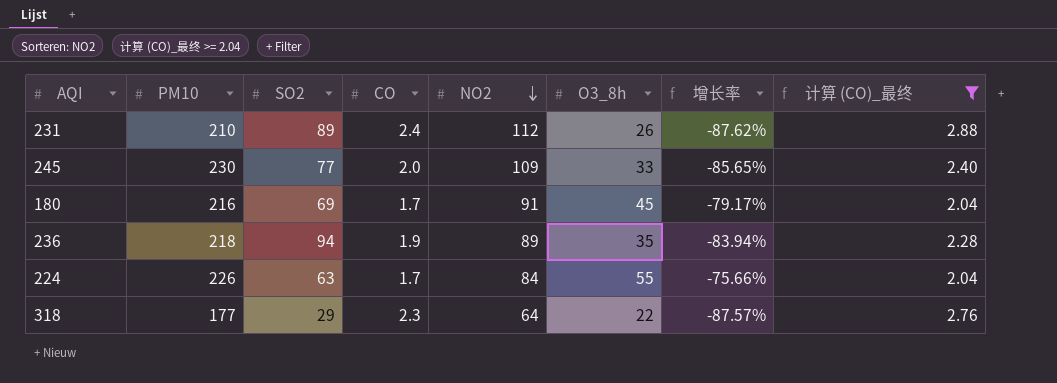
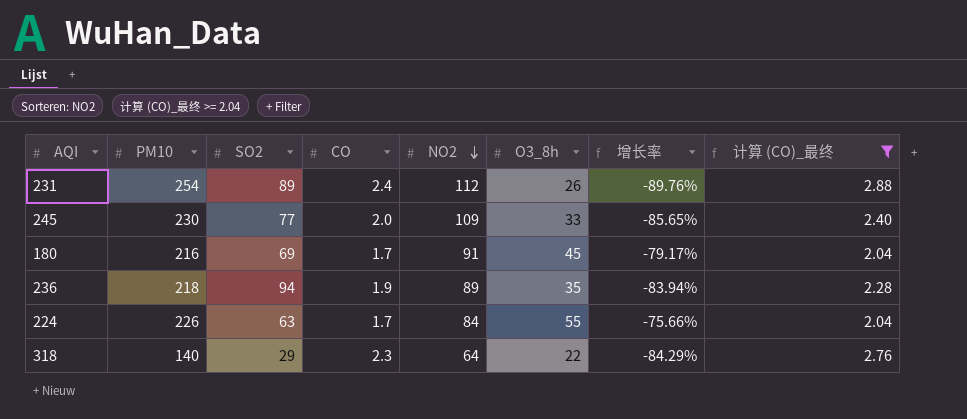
231 | PM10: 210 -> 254
231 | 增长率: -87.62% -> -89.76%
318 | PM10: 177 -> 140
318 | 增长率: -87.57% -> -84.29%

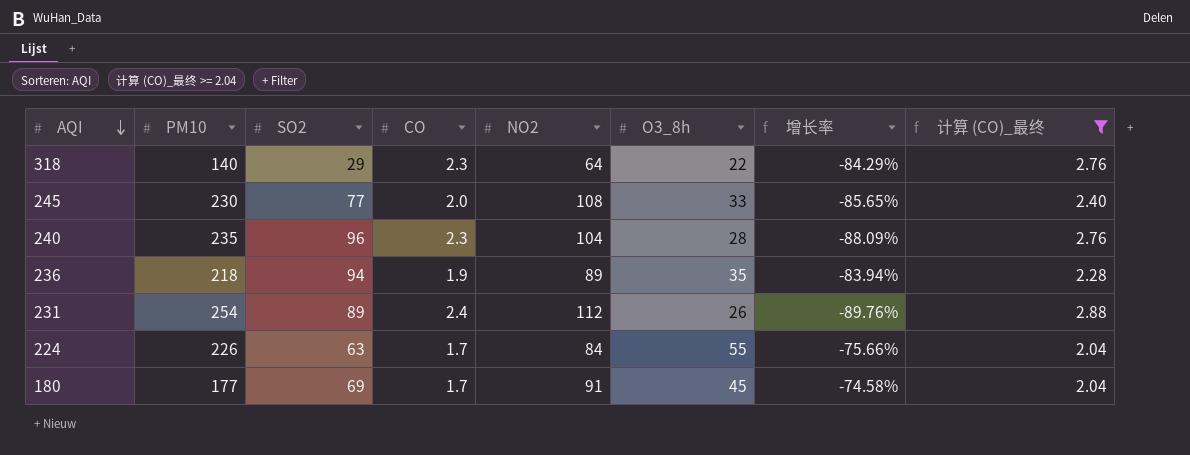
row order: NO2 descending -> AQI descending
245 | NO2: 109 -> 108
row 240: none -> 235 | 96 | 2.3 | 104 | 28 | -88.09% | 2.76
180 | PM10: 216 -> 177
180 | 增长率: -79.17% -> -74.58%

